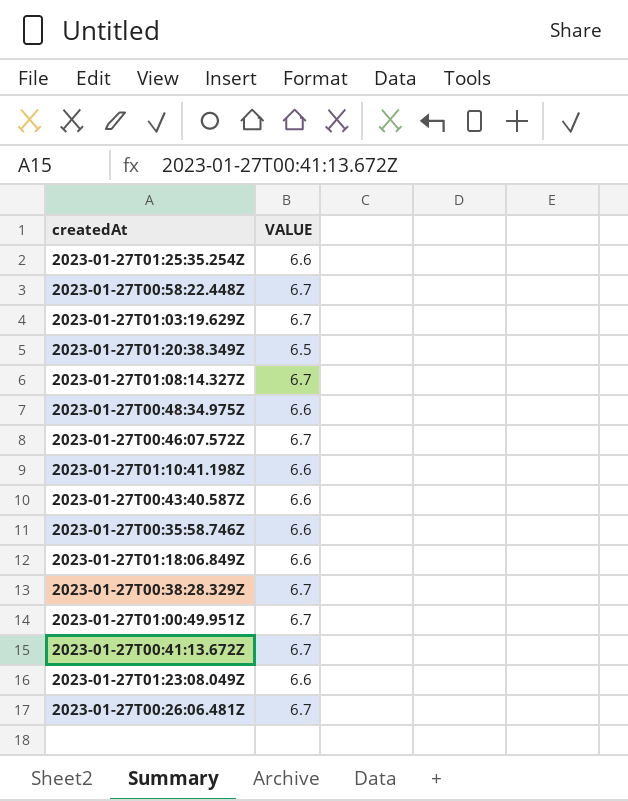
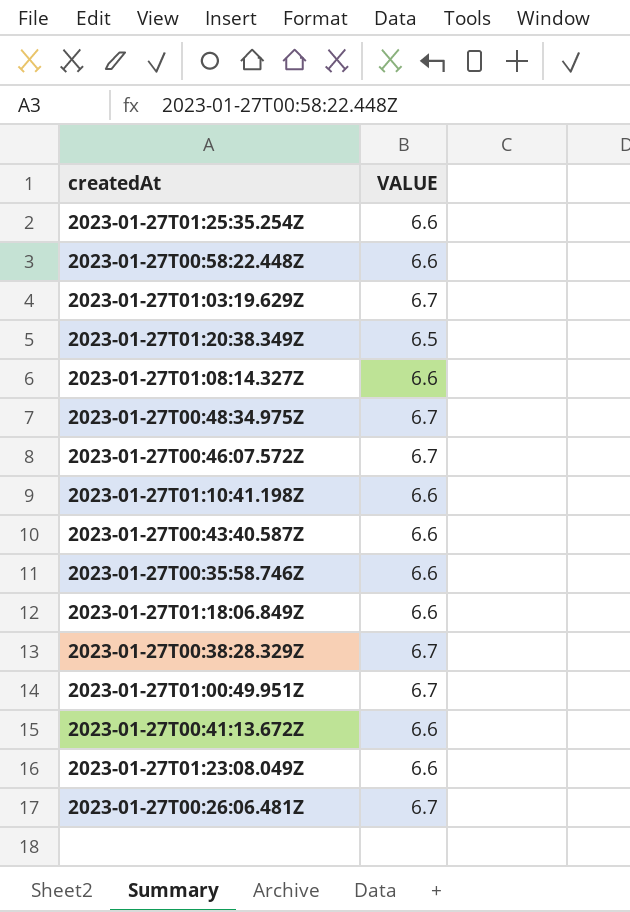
2023-01-27T00:58:22.448Z | VALUE: 6.7 -> 6.6
2023-01-27T01:08:14.327Z | VALUE: 6.7 -> 6.6
2023-01-27T00:48:34.975Z | VALUE: 6.6 -> 6.7
2023-01-27T00:41:13.672Z | VALUE: 6.7 -> 6.6

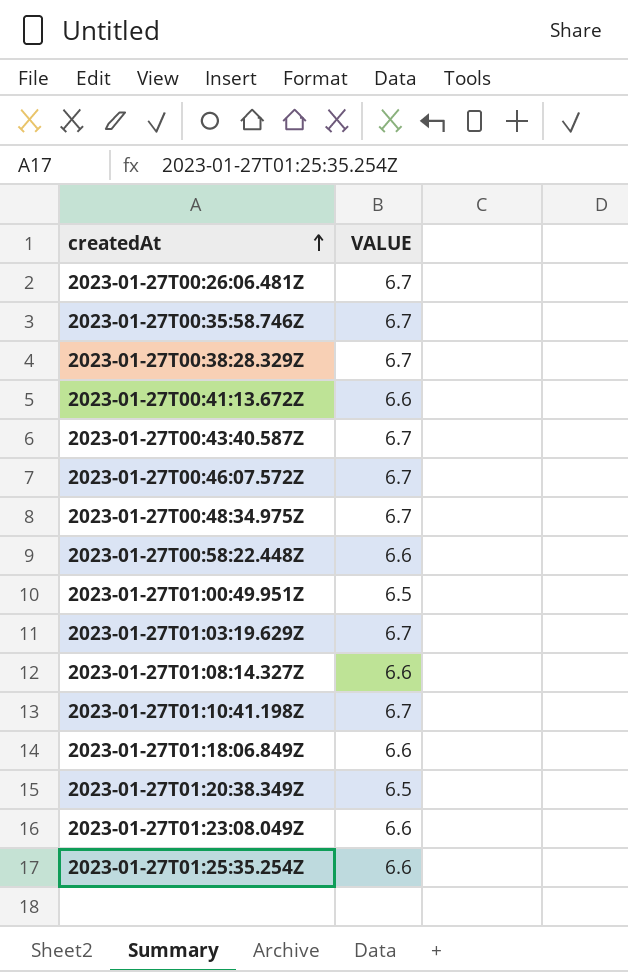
row order: none -> createdAt ascending
2023-01-27T00:35:58.746Z | VALUE: 6.6 -> 6.7
2023-01-27T00:43:40.587Z | VALUE: 6.6 -> 6.7
2023-01-27T01:00:49.951Z | VALUE: 6.7 -> 6.5
2023-01-27T01:10:41.198Z | VALUE: 6.6 -> 6.7

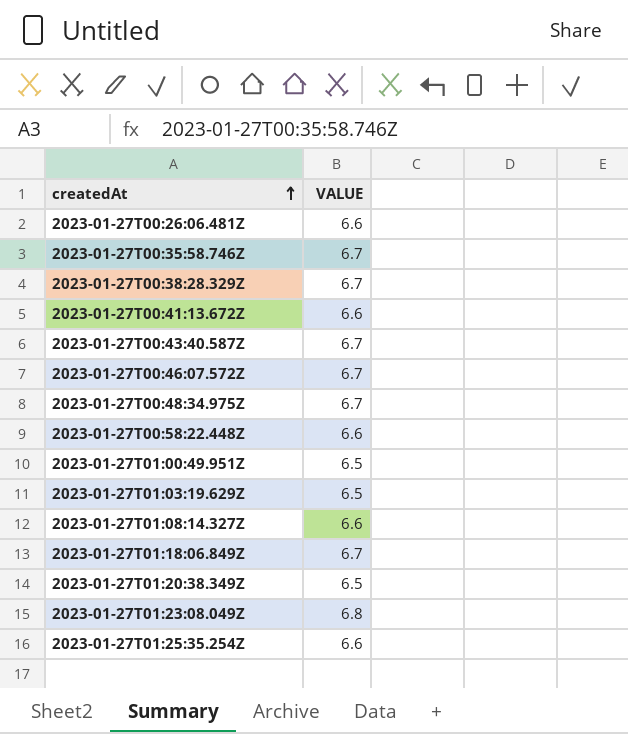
row 2023-01-27T01:10:41.198Z: 6.7 -> none
2023-01-27T00:26:06.481Z | VALUE: 6.7 -> 6.6
2023-01-27T01:03:19.629Z | VALUE: 6.7 -> 6.5
2023-01-27T01:18:06.849Z | VALUE: 6.6 -> 6.7
2023-01-27T01:23:08.049Z | VALUE: 6.6 -> 6.8

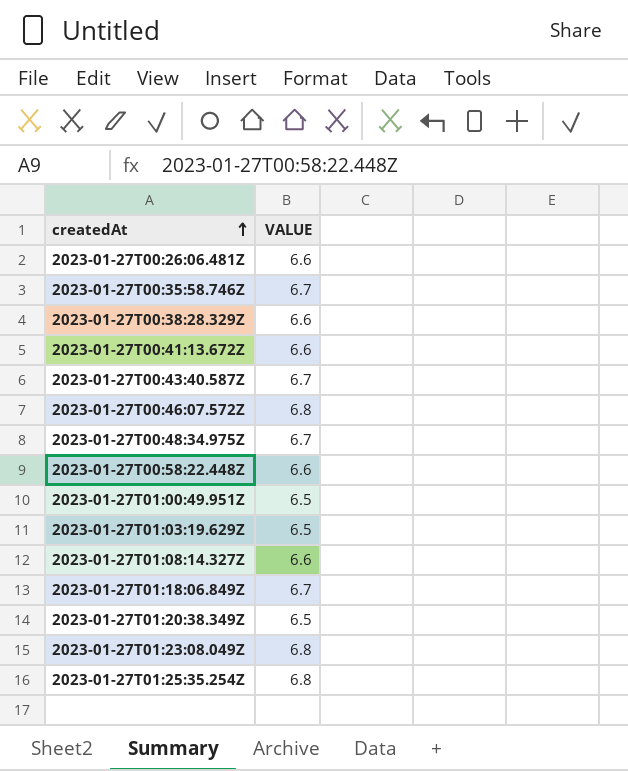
2023-01-27T00:38:28.329Z | VALUE: 6.7 -> 6.6
2023-01-27T00:46:07.572Z | VALUE: 6.7 -> 6.8
2023-01-27T01:25:35.254Z | VALUE: 6.6 -> 6.8

